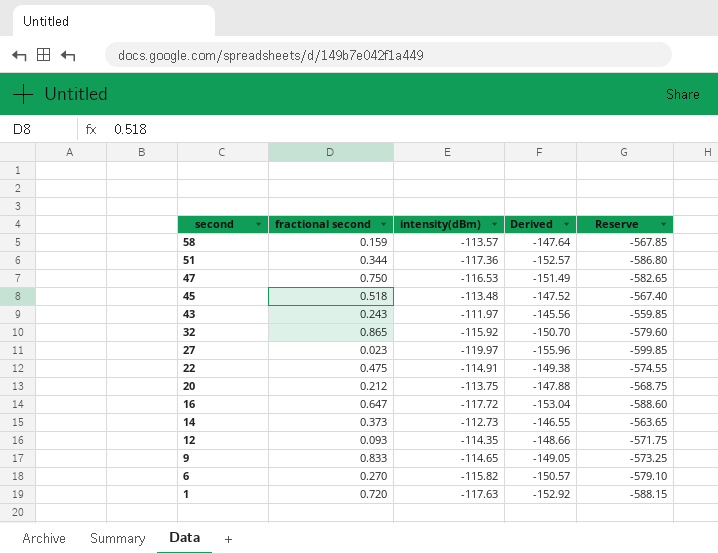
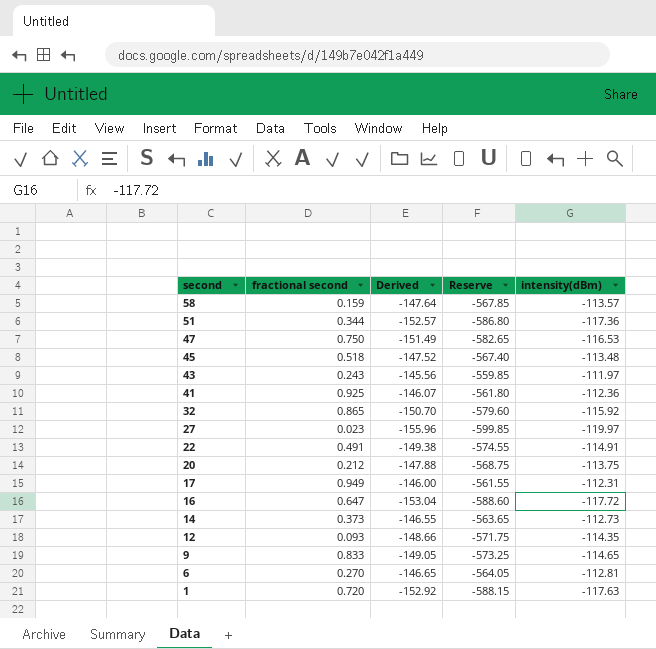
column intensity(dBm) | position: 3 -> 5
row 41: none -> 0.925 | -146.07 | -561.80 | -112.36
22 | fractional second: 0.475 -> 0.491
row 17: none -> 0.949 | -146.00 | -561.55 | -112.31
6 | Derived: -150.57 -> -146.65
6 | Reserve: -579.10 -> -564.05
6 | intensity(dBm): -115.82 -> -112.81

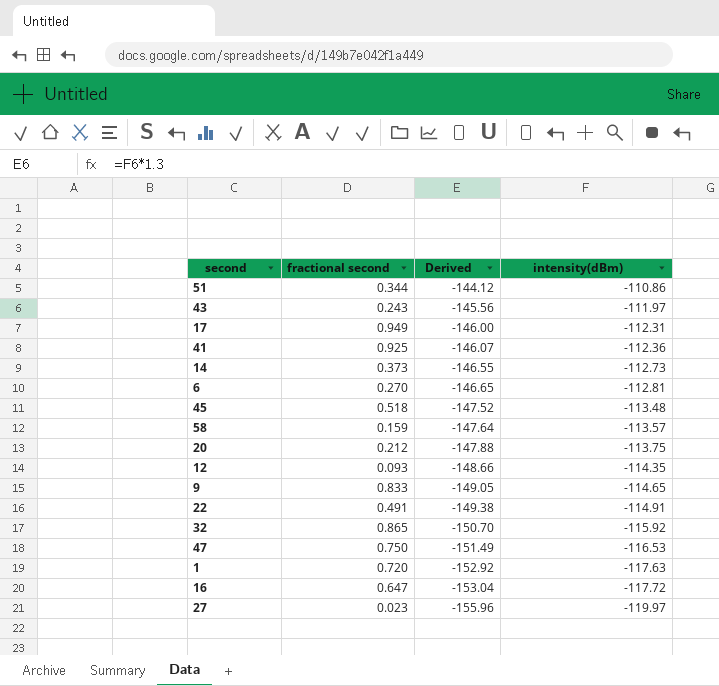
row order: second descending -> Derived descending
column Reserve | formula: [intensity(dBm)] * 5 -> none
51 | Derived: -152.57 -> -144.12
51 | intensity(dBm): -117.36 -> -110.86

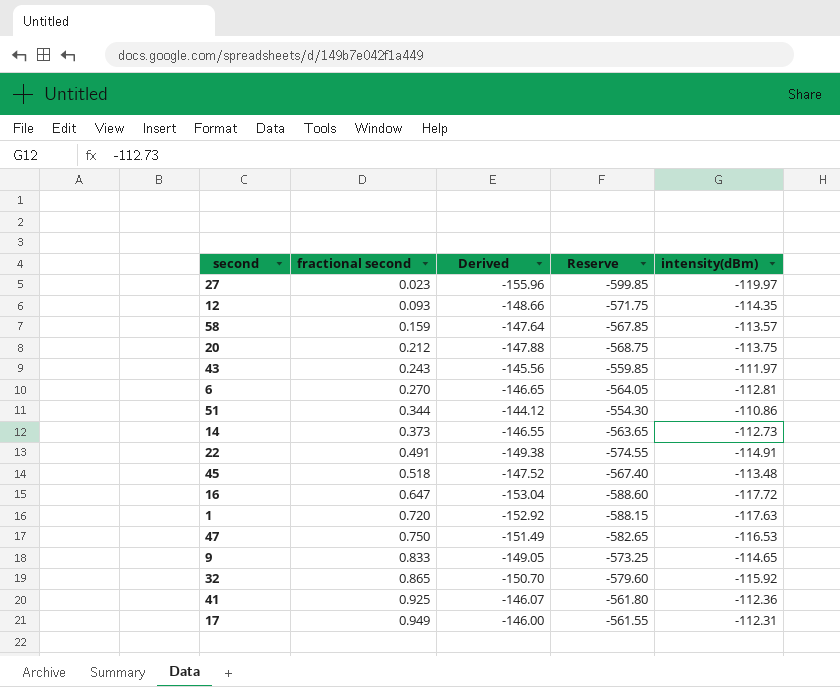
row order: Derived descending -> fractional second ascending
column Reserve | formula: none -> [intensity(dBm)] * 5

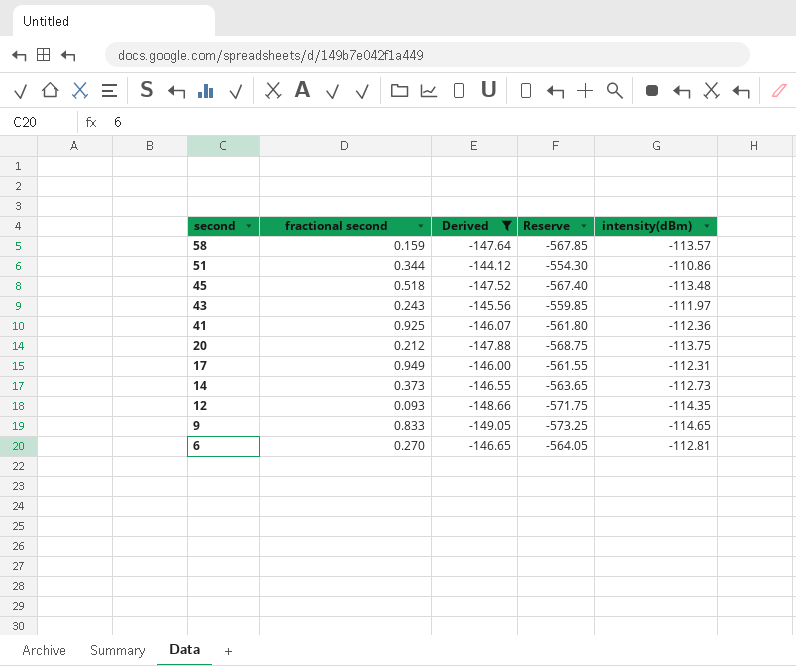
filter: none -> Derived >= -149.05
row order: fractional second ascending -> second descending

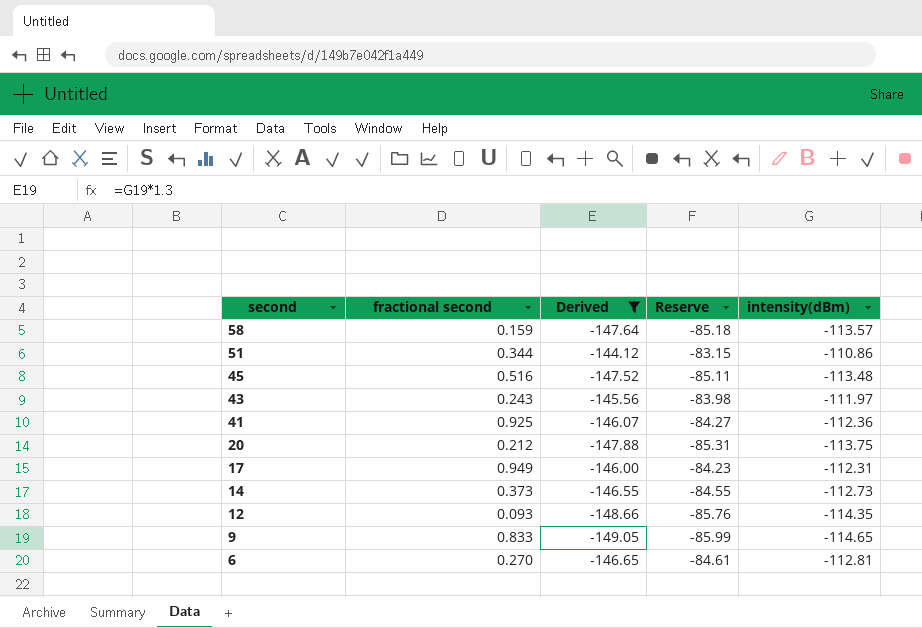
column Reserve | formula: [intensity(dBm)] * 5 -> [intensity(dBm)] * 0.75
45 | fractional second: 0.518 -> 0.516

